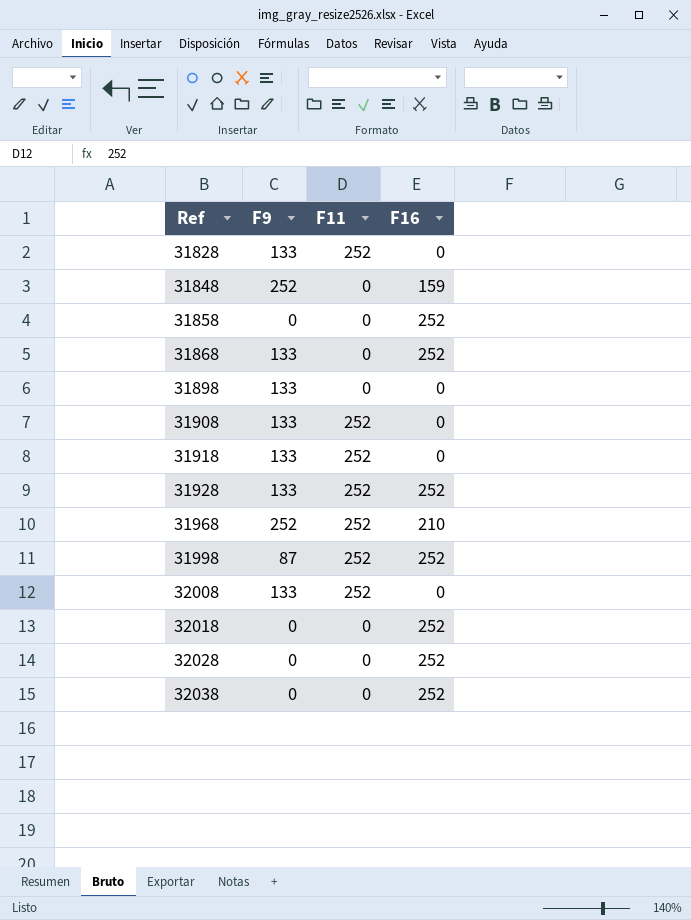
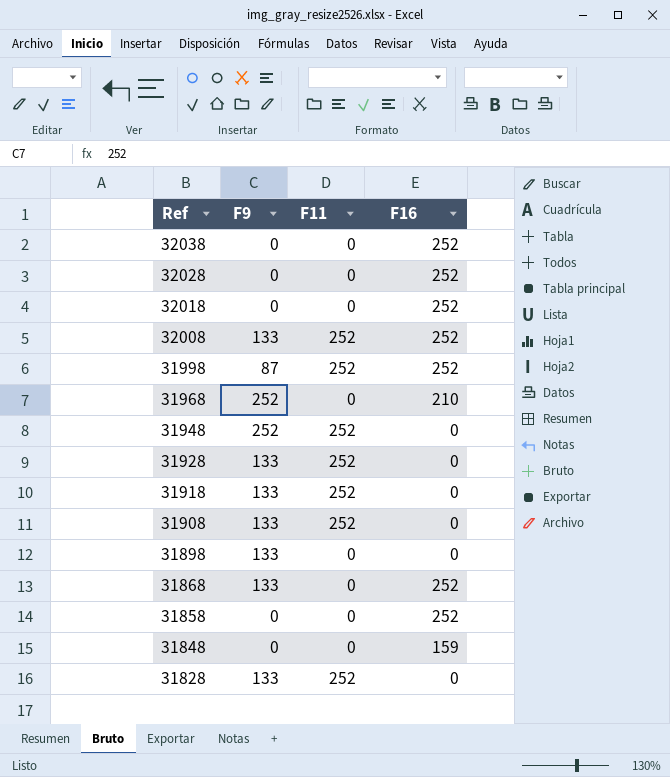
row order: Ref ascending -> Ref descending
32008 | F16: 0 -> 252
31968 | F11: 252 -> 0
row 31948: none -> 252 | 252 | 0
31928 | F16: 252 -> 0
31848 | F9: 252 -> 0

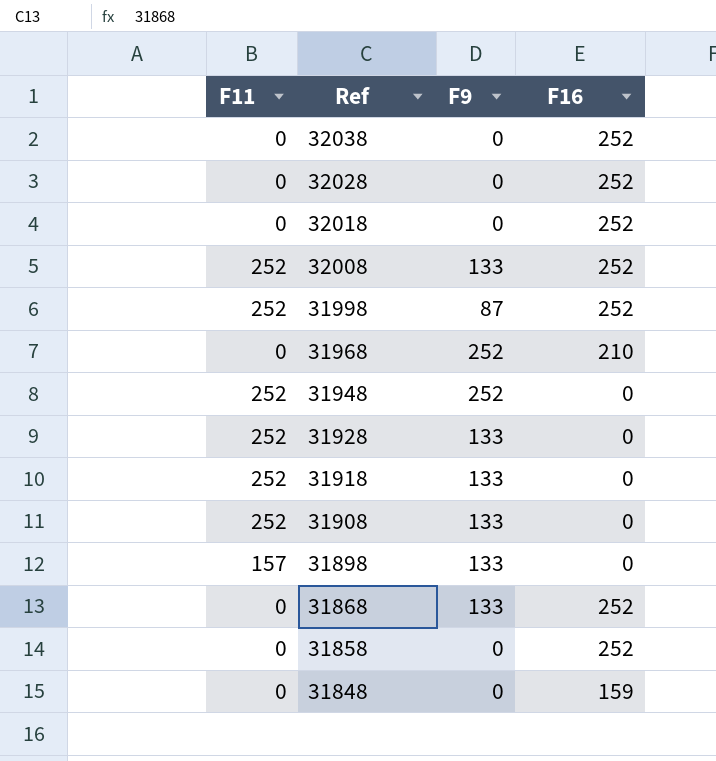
column F11 | position: 3 -> 1
row 31828: 133 | 252 | 0 -> none
31898 | F11: 0 -> 157

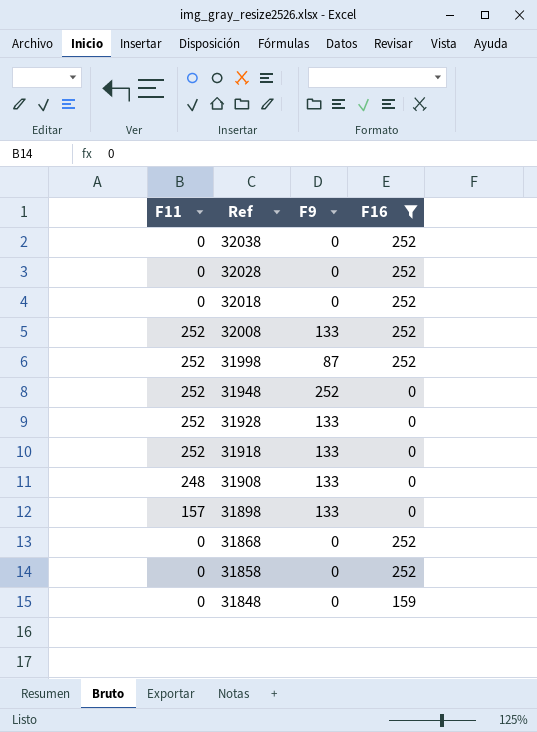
filter: none -> F16 != 210
31908 | F11: 252 -> 248
31868 | F9: 133 -> 0

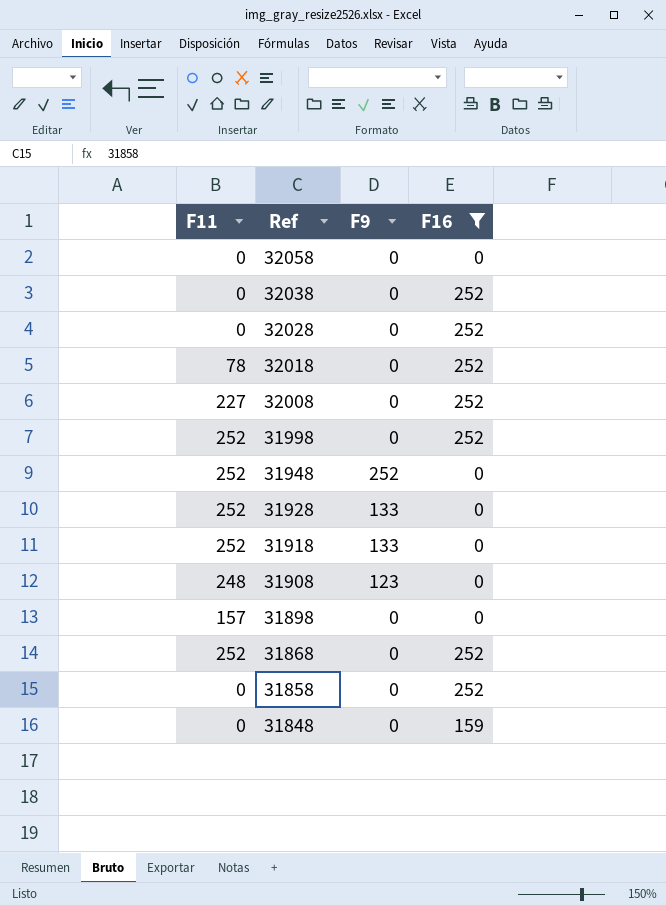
row 32058: none -> 0 | 0 | 0
32018 | F11: 0 -> 78
32008 | F11: 252 -> 227
32008 | F9: 133 -> 0
31998 | F9: 87 -> 0
31908 | F9: 133 -> 123
31898 | F9: 133 -> 0
31868 | F11: 0 -> 252

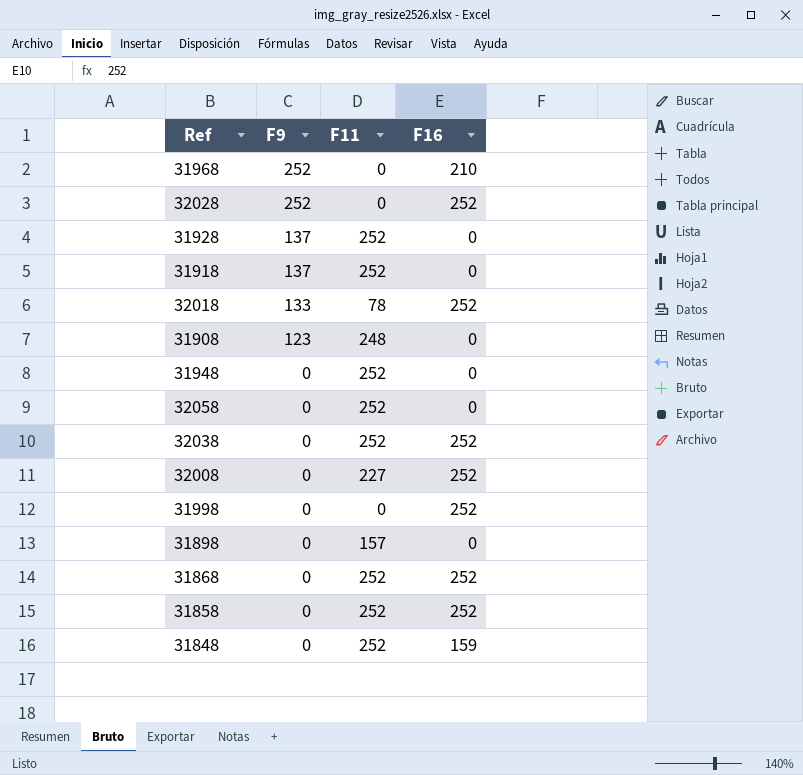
filter: F16 != 210 -> none
row order: Ref descending -> F9 descending
column F11 | position: 1 -> 3
32028 | F9: 0 -> 252
31928 | F9: 133 -> 137
31918 | F9: 133 -> 137
32018 | F9: 0 -> 133
31948 | F9: 252 -> 0
32058 | F11: 0 -> 252
32038 | F11: 0 -> 252
31998 | F11: 252 -> 0
31858 | F11: 0 -> 252
31848 | F11: 0 -> 252

